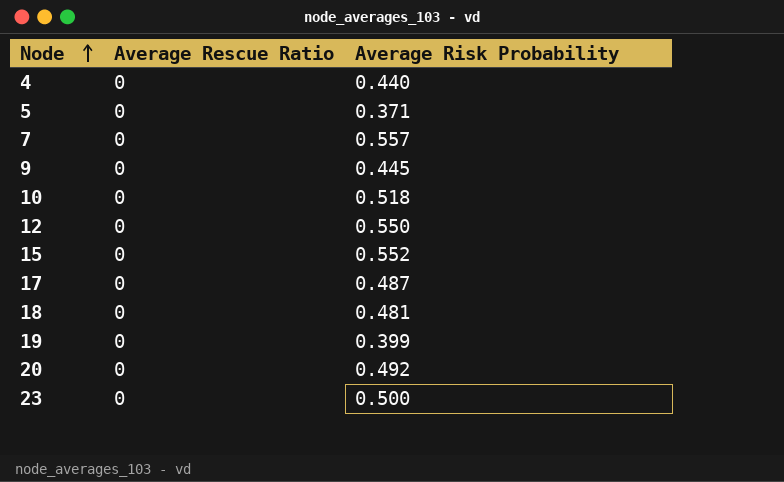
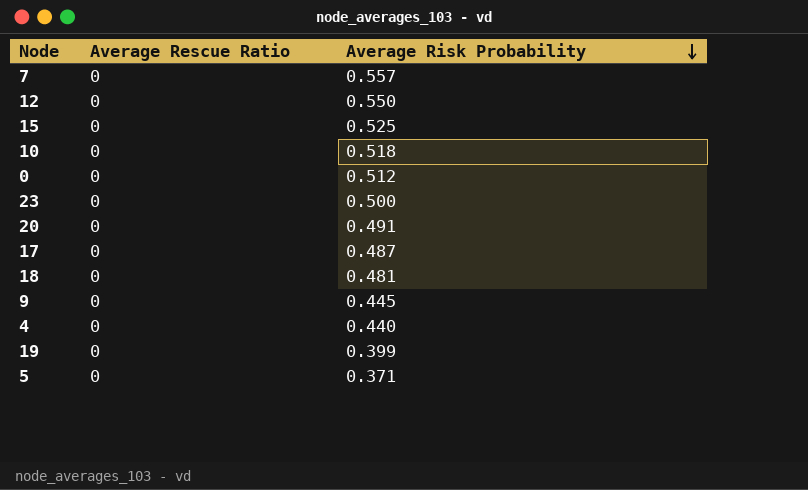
row order: Node ascending -> Average Risk Probability descending
15 | Average Risk Probability: 0.552 -> 0.525
row 0: none -> 0 | 0.512
20 | Average Risk Probability: 0.492 -> 0.491

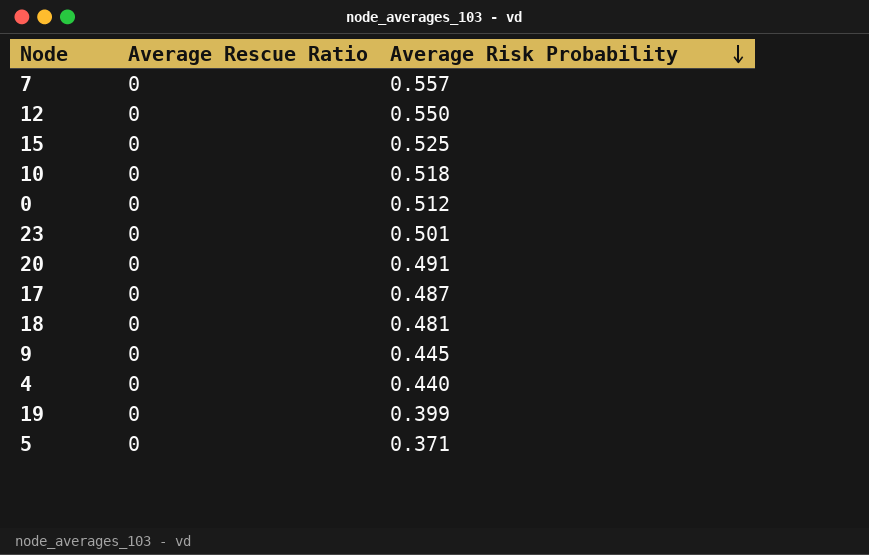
23 | Average Risk Probability: 0.500 -> 0.501

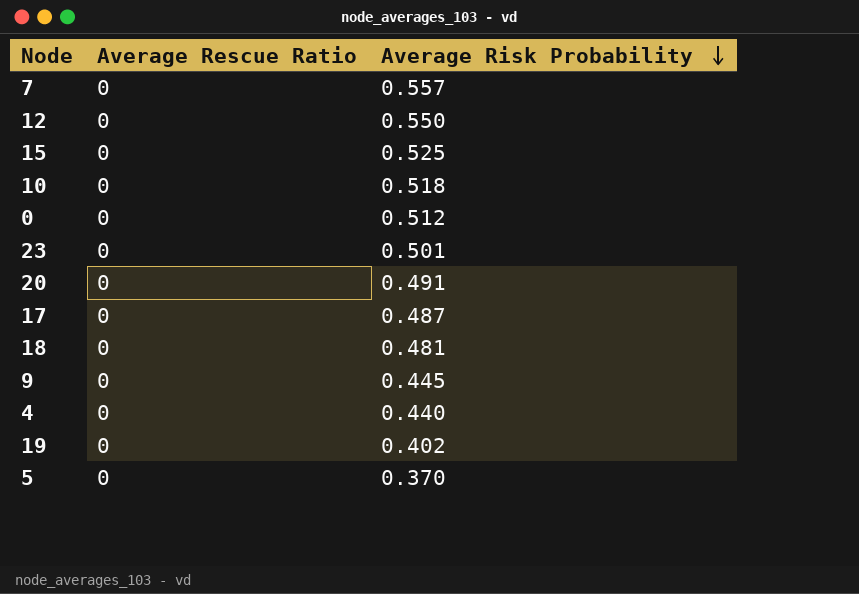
19 | Average Risk Probability: 0.399 -> 0.402
5 | Average Risk Probability: 0.371 -> 0.370

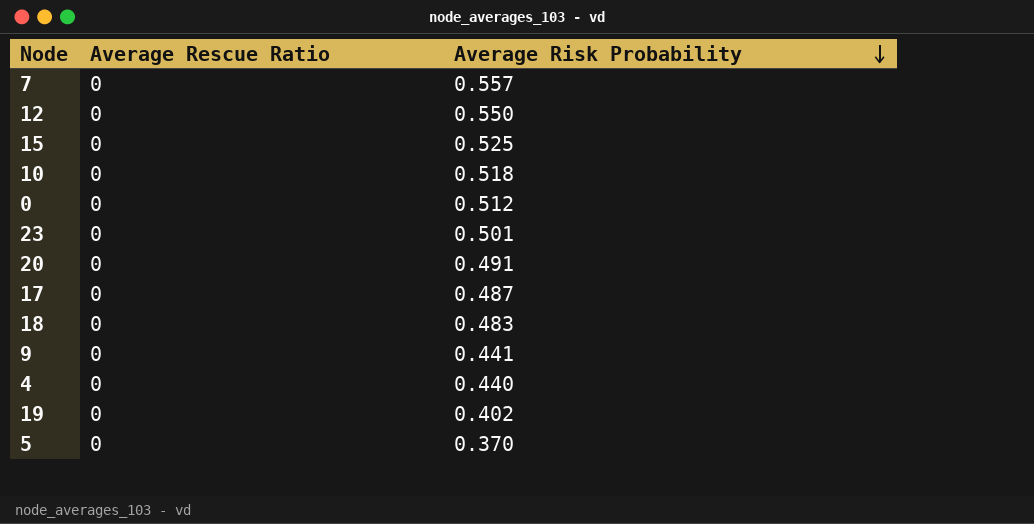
18 | Average Risk Probability: 0.481 -> 0.483
9 | Average Risk Probability: 0.445 -> 0.441

